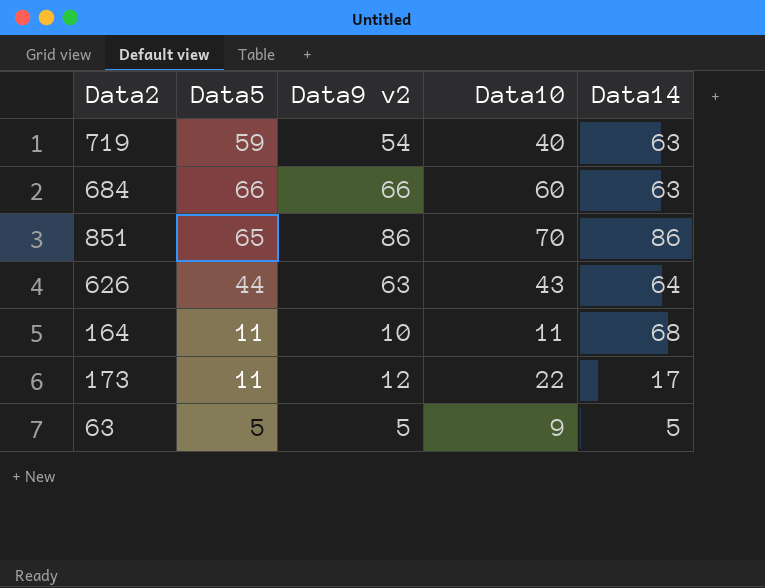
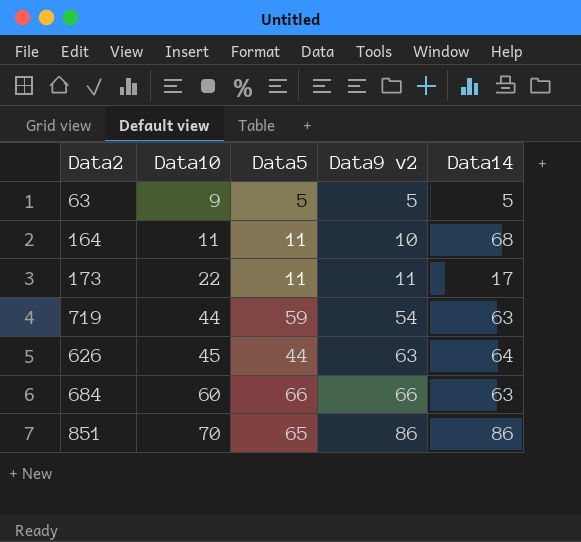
row order: none -> Data10 ascending
column Data10 | position: 4 -> 2
173 | Data9 v2: 12 -> 11
719 | Data10: 40 -> 44
626 | Data10: 43 -> 45

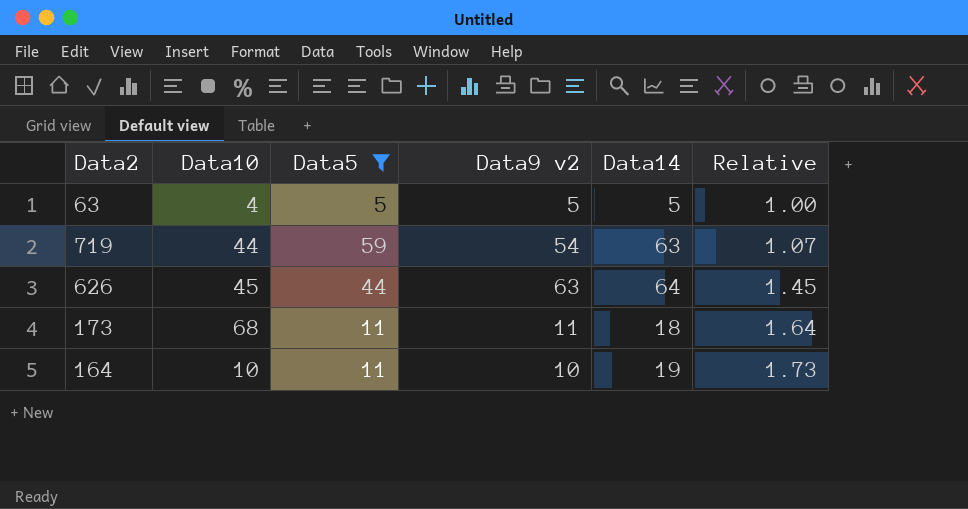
filter: none -> Data5 <= 59
row order: Data10 ascending -> Relative ascending
column Relative | formula: none -> [Data14] / [Data5]
63 | Data10: 9 -> 4
173 | Data10: 22 -> 68
173 | Data14: 17 -> 18
164 | Data10: 11 -> 10
164 | Data14: 68 -> 19

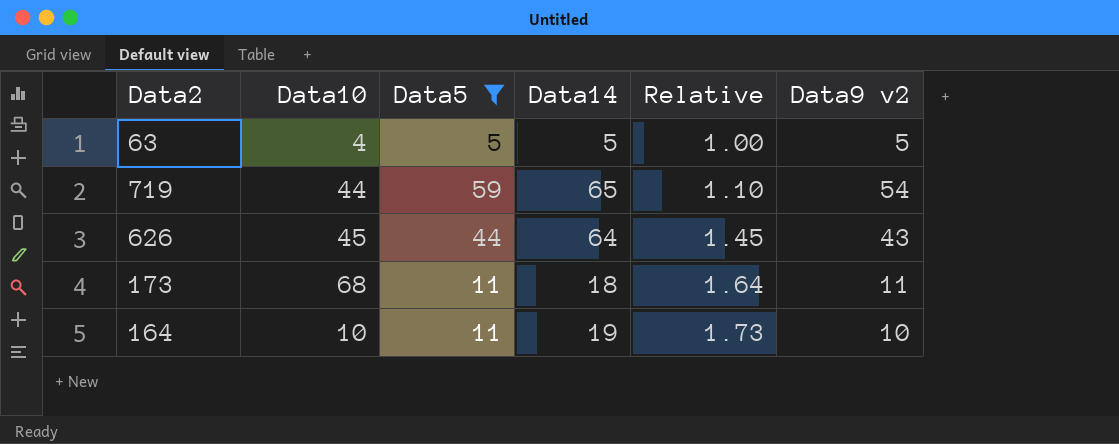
column Data9 v2 | position: 4 -> 6
719 | Data14: 63 -> 65
719 | Relative: 1.07 -> 1.10
626 | Data9 v2: 63 -> 43

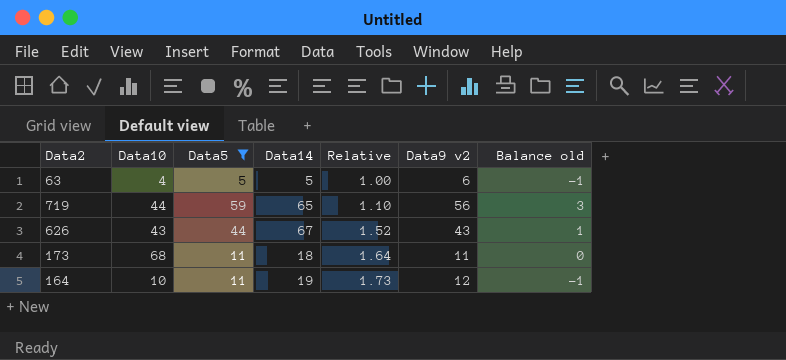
column Balance old | formula: none -> [Data5] - [Data9 v2]
63 | Data9 v2: 5 -> 6
719 | Data9 v2: 54 -> 56
626 | Data10: 45 -> 43
626 | Data14: 64 -> 67
626 | Relative: 1.45 -> 1.52
164 | Data9 v2: 10 -> 12

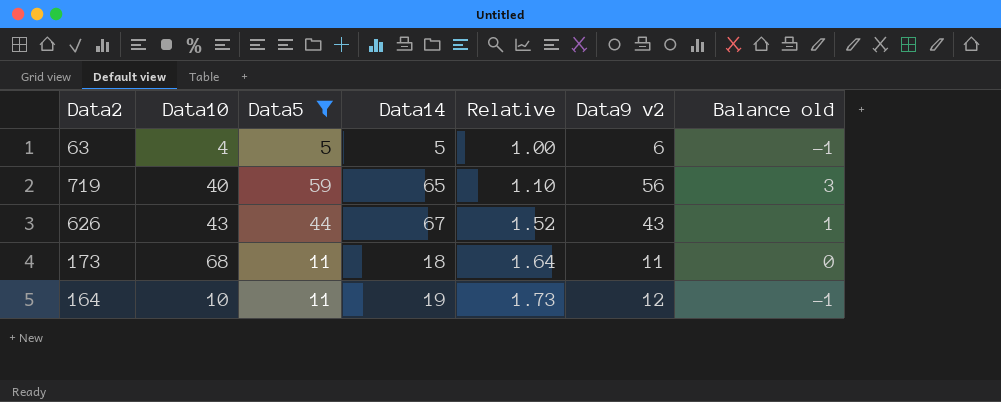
719 | Data10: 44 -> 40

